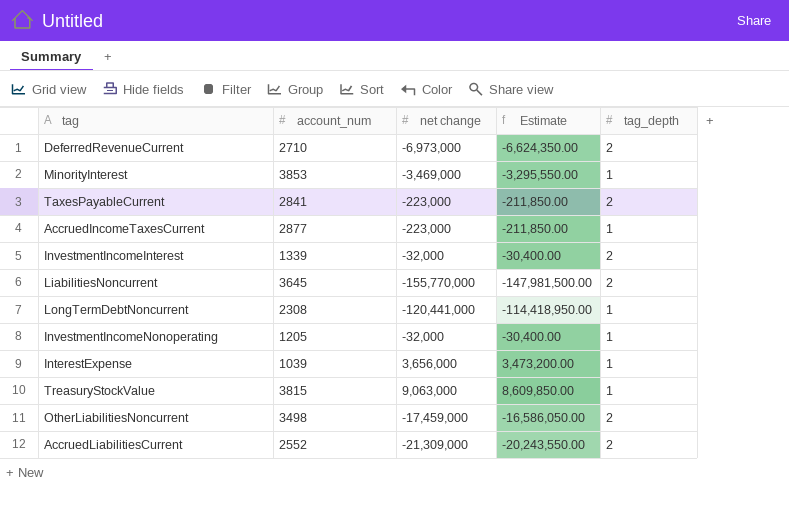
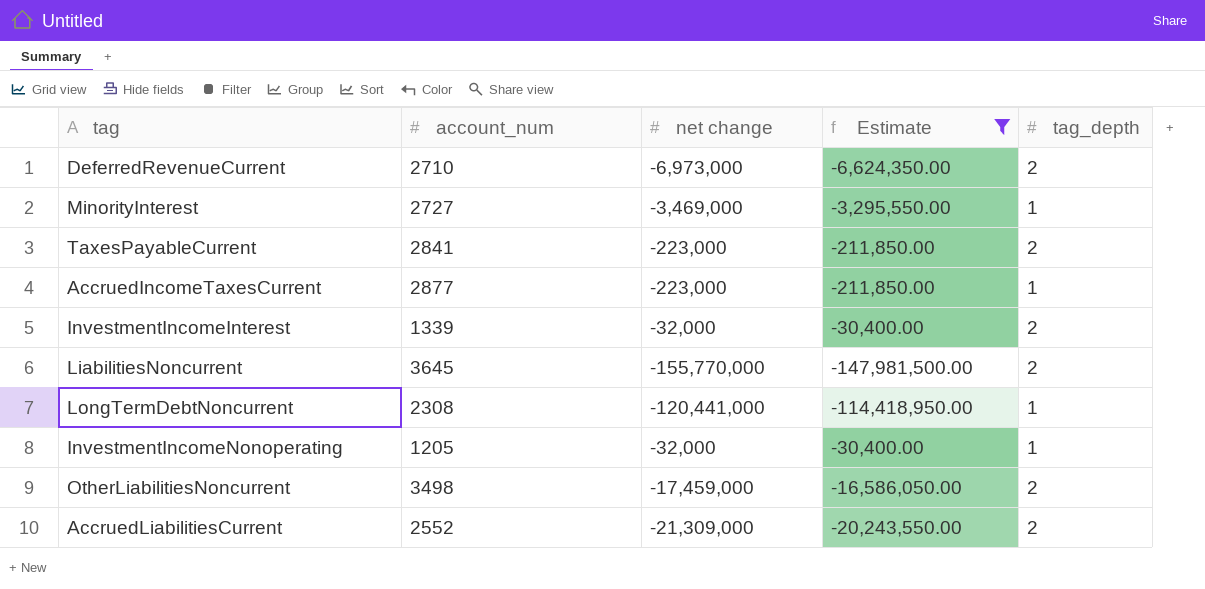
filter: none -> Estimate <= -30,400.00
MinorityInterest | account_num: 3853 -> 2727

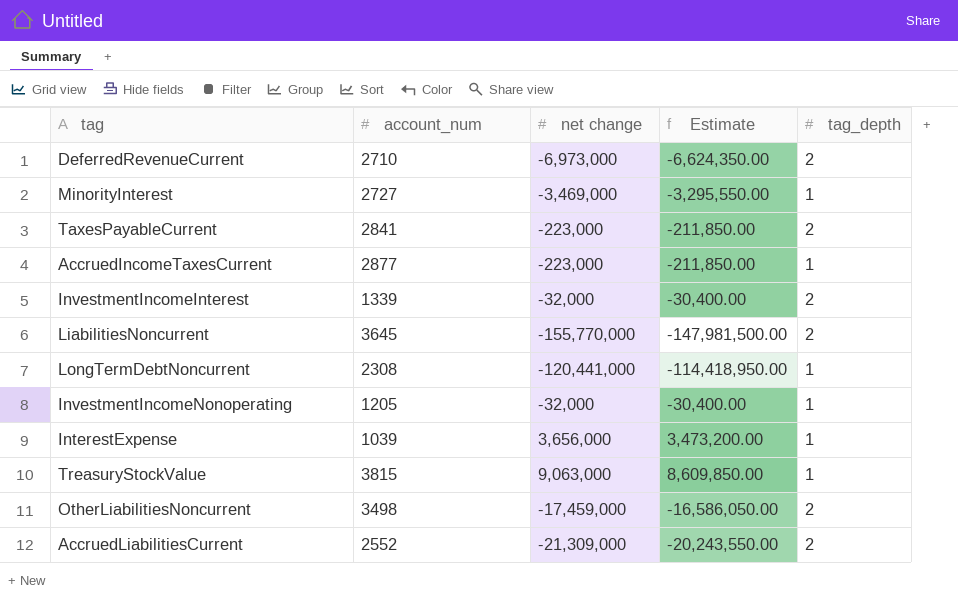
filter: Estimate <= -30,400.00 -> none

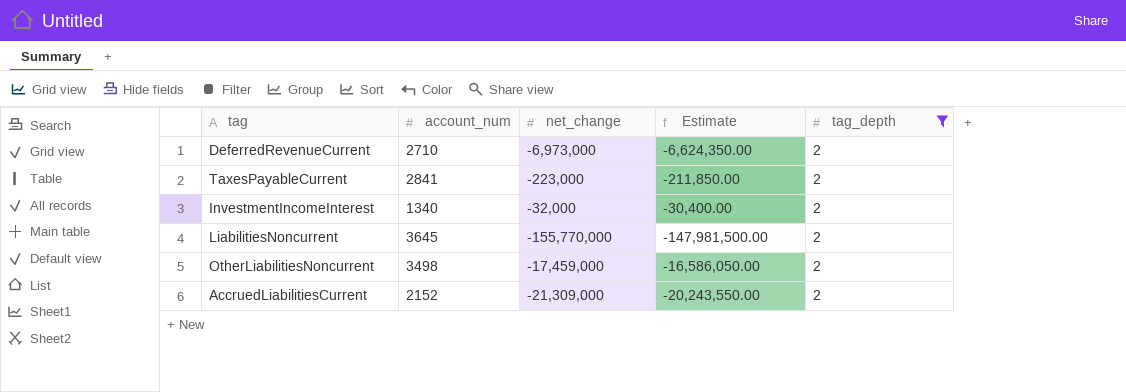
filter: none -> tag_depth = 2
column name: net change -> net_change
InvestmentIncomeInterest | account_num: 1339 -> 1340
AccruedLiabilitiesCurrent | account_num: 2552 -> 2152

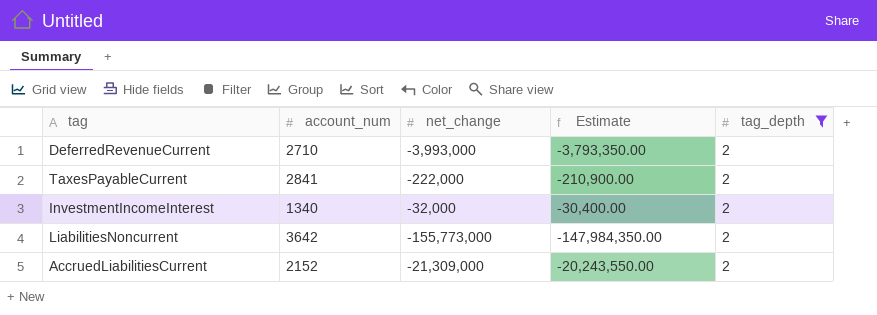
row OtherLiabilitiesNoncurrent: 3498 | -17,459,000 | -16,586,050.00 | 2 -> none
DeferredRevenueCurrent | net_change: -6,973,000 -> -3,993,000
DeferredRevenueCurrent | Estimate: -6,624,350.00 -> -3,793,350.00
TaxesPayableCurrent | net_change: -223,000 -> -222,000
TaxesPayableCurrent | Estimate: -211,850.00 -> -210,900.00
LiabilitiesNoncurrent | account_num: 3645 -> 3642
LiabilitiesNoncurrent | net_change: -155,770,000 -> -155,773,000
LiabilitiesNoncurrent | Estimate: -147,981,500.00 -> -147,984,350.00

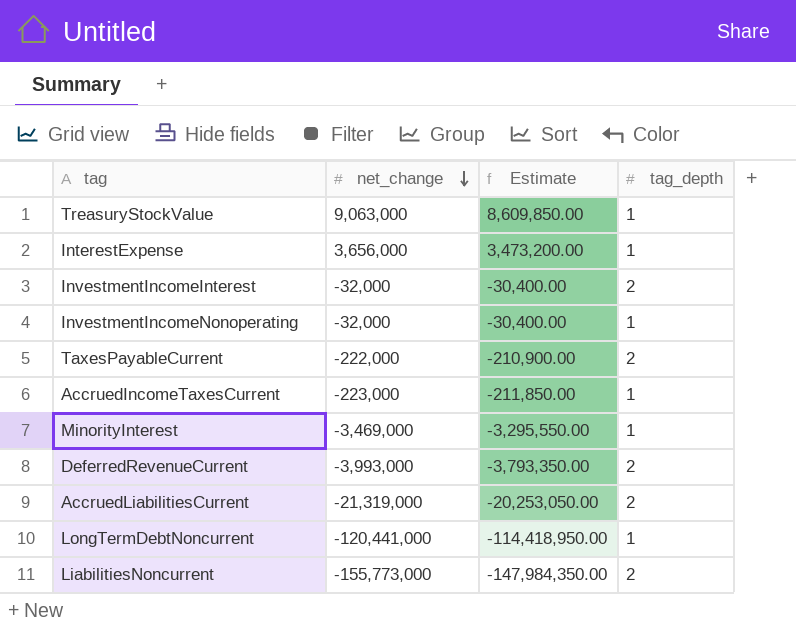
filter: tag_depth = 2 -> none
row order: none -> net_change descending
column account_num | position: 2 -> none
AccruedLiabilitiesCurrent | net_change: -21,309,000 -> -21,319,000
AccruedLiabilitiesCurrent | Estimate: -20,243,550.00 -> -20,253,050.00

